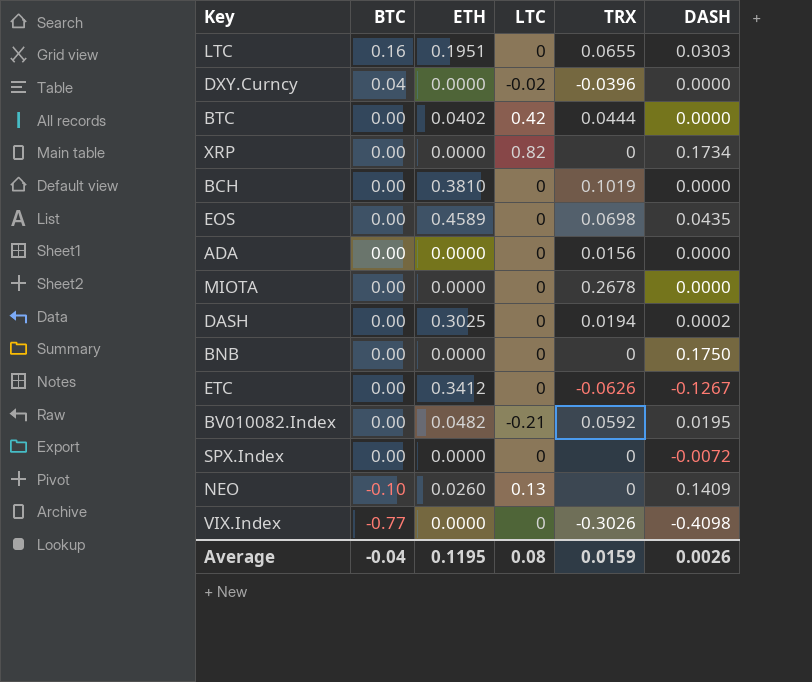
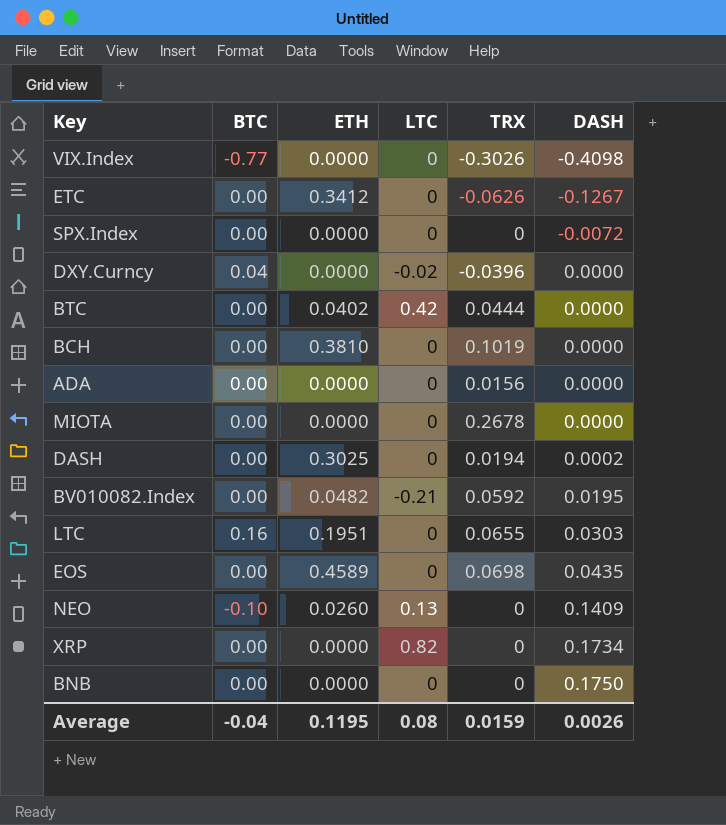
row order: BTC descending -> DASH ascending

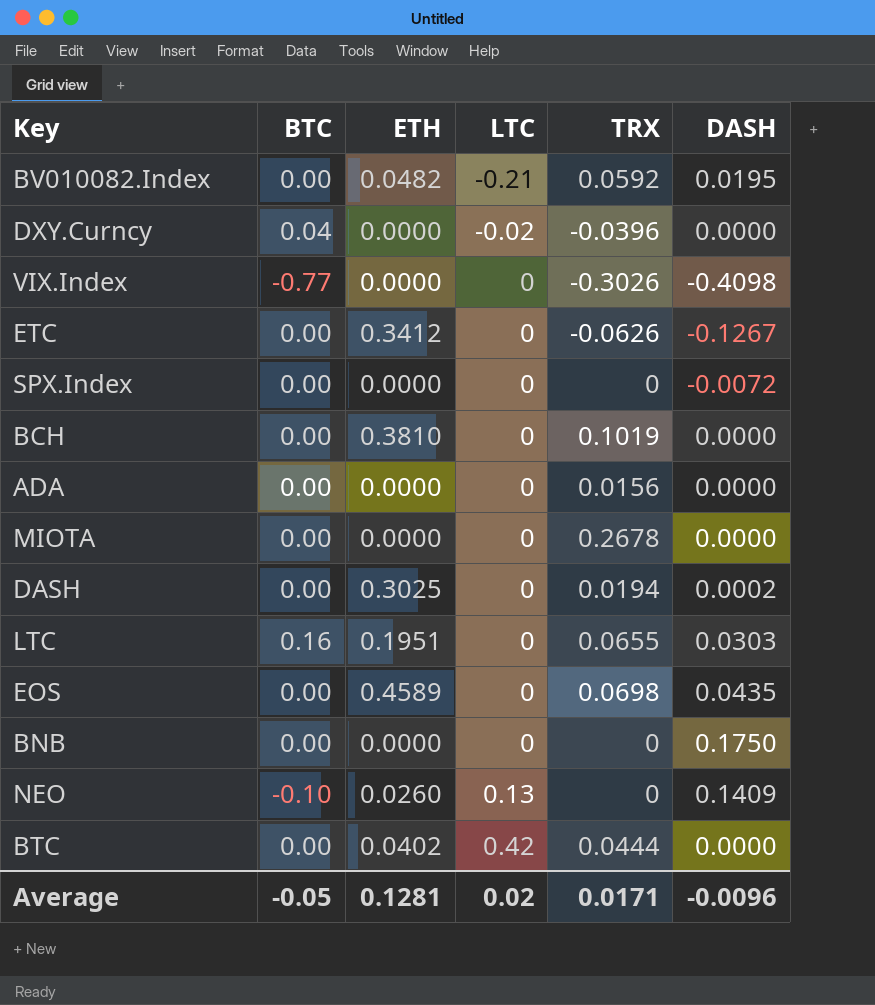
row order: DASH ascending -> LTC ascending
row XRP: 0.00 | 0.0000 | 0.82 | 0 | 0.1734 -> none
Average | BTC: -0.04 -> -0.05
Average | ETH: 0.1195 -> 0.1281
Average | LTC: 0.08 -> 0.02
Average | TRX: 0.0159 -> 0.0171
Average | DASH: 0.0026 -> -0.0096

